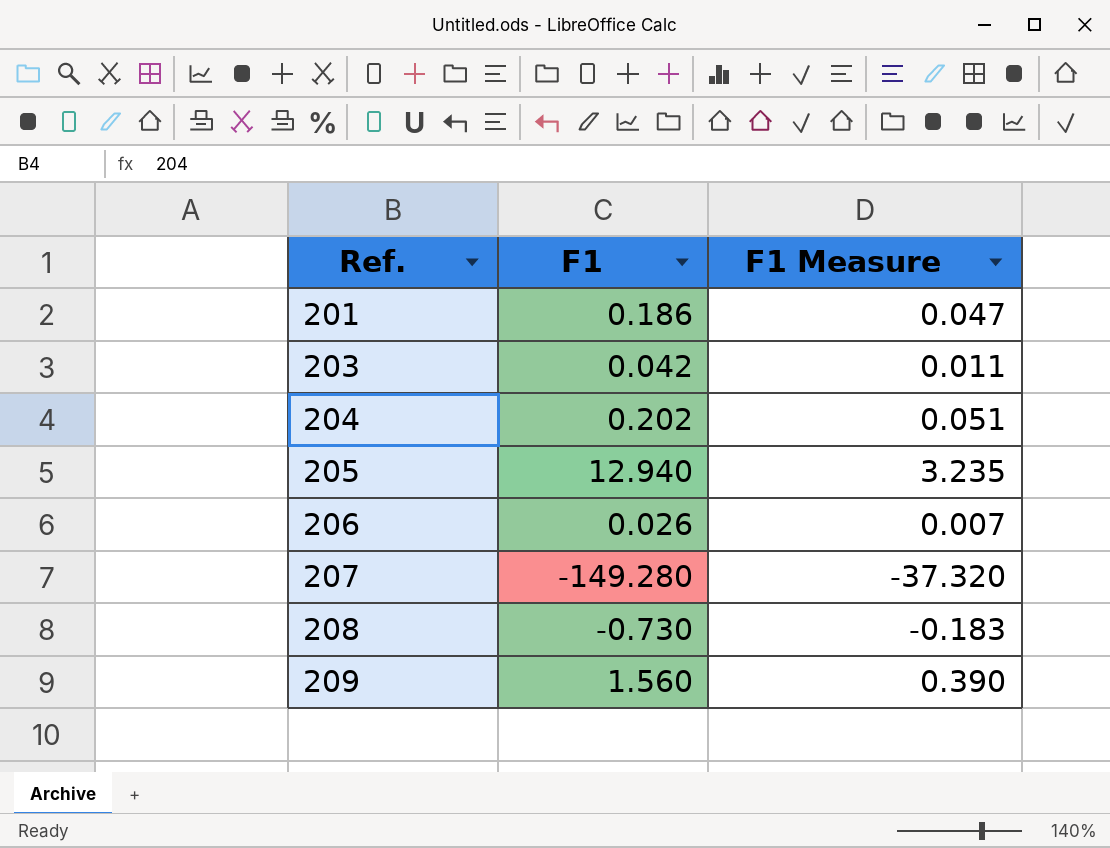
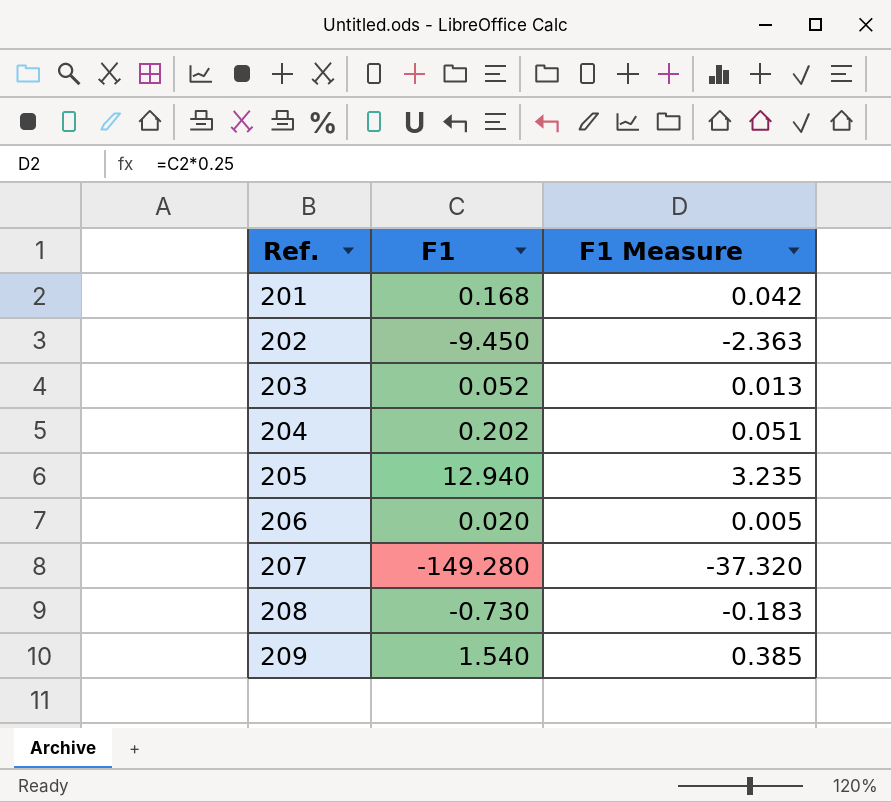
201 | F1: 0.186 -> 0.168
201 | F1 Measure: 0.047 -> 0.042
row 202: none -> -9.450 | -2.363
203 | F1: 0.042 -> 0.052
203 | F1 Measure: 0.011 -> 0.013
206 | F1: 0.026 -> 0.020
206 | F1 Measure: 0.007 -> 0.005
209 | F1: 1.560 -> 1.540
209 | F1 Measure: 0.390 -> 0.385

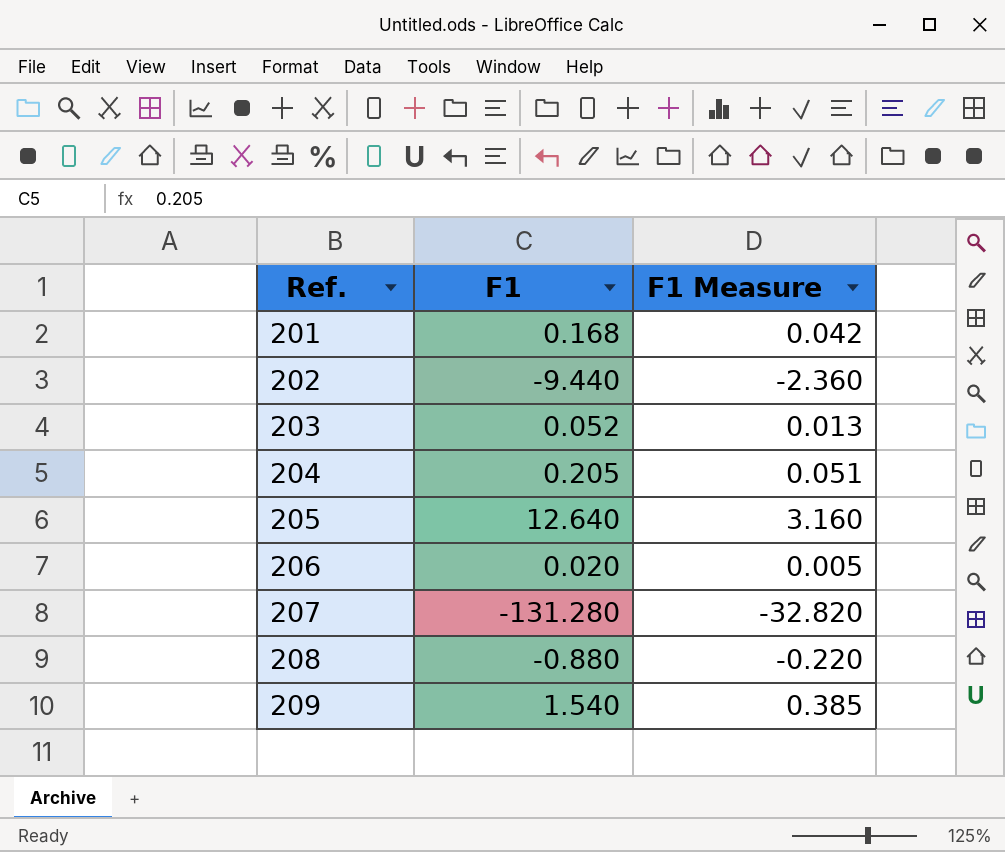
202 | F1: -9.450 -> -9.440
202 | F1 Measure: -2.363 -> -2.360
204 | F1: 0.202 -> 0.205
205 | F1: 12.940 -> 12.640
205 | F1 Measure: 3.235 -> 3.160
207 | F1: -149.280 -> -131.280
207 | F1 Measure: -37.320 -> -32.820
208 | F1: -0.730 -> -0.880
208 | F1 Measure: -0.183 -> -0.220

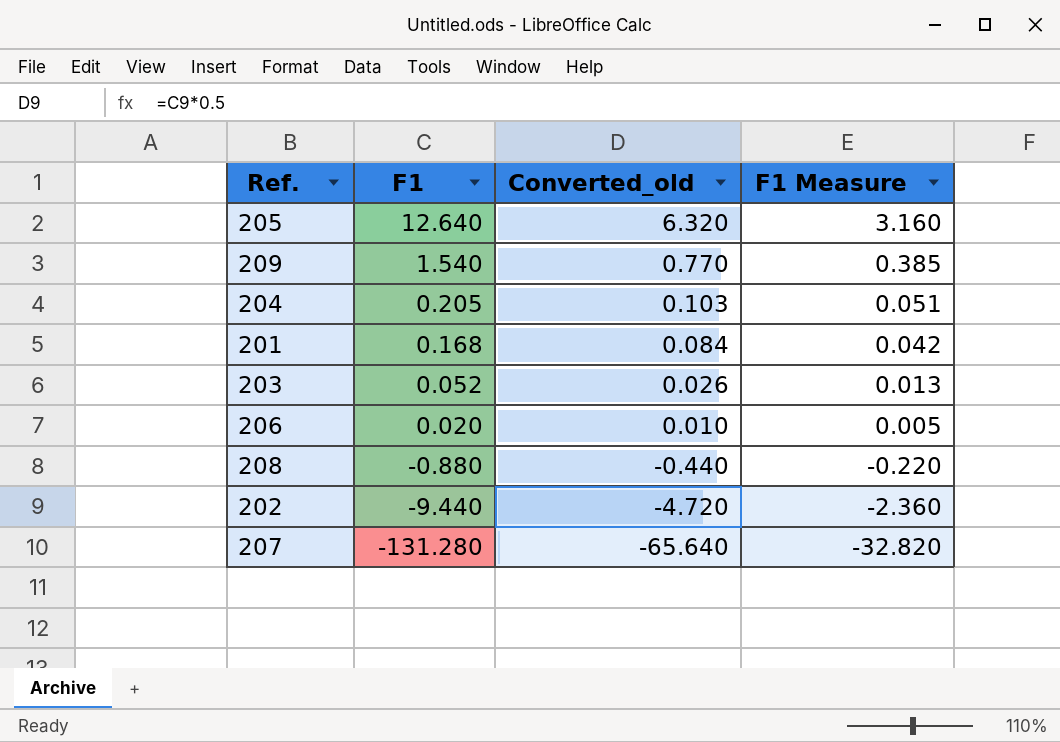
row order: Ref. ascending -> F1 descending
column Converted_old | formula: none -> [F1] * 0.5

